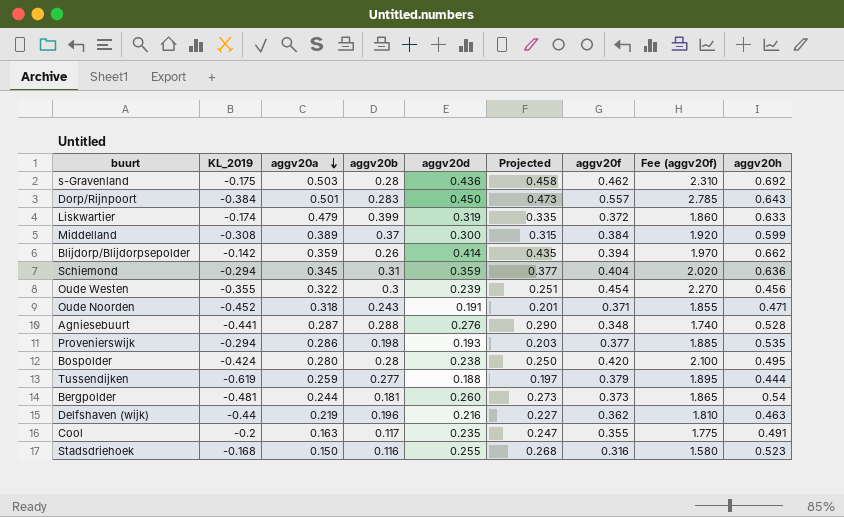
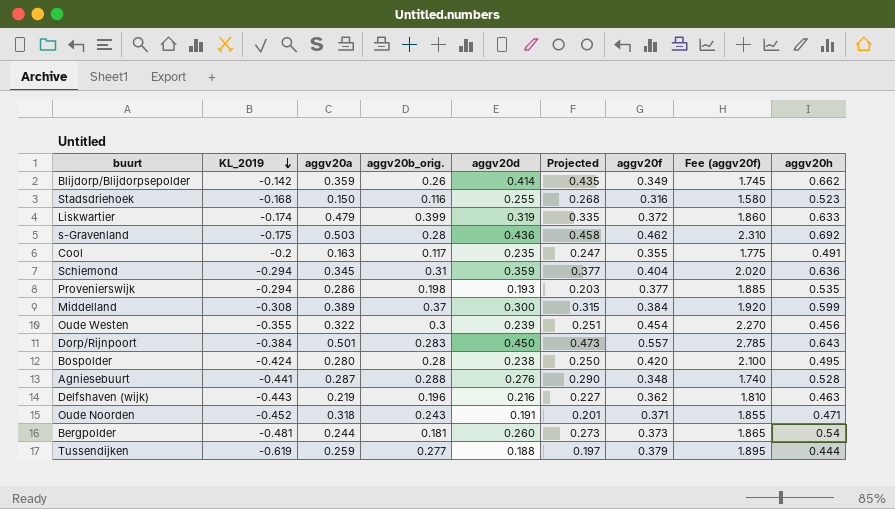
row order: aggv20a descending -> KL_2019 descending
column name: aggv20b -> aggv20b_orig.
Blijdorp/Blijdorpsepolder | aggv20f: 0.394 -> 0.349
Blijdorp/Blijdorpsepolder | Fee (aggv20f): 1.970 -> 1.745
Delfshaven (wijk) | KL_2019: -0.44 -> -0.443

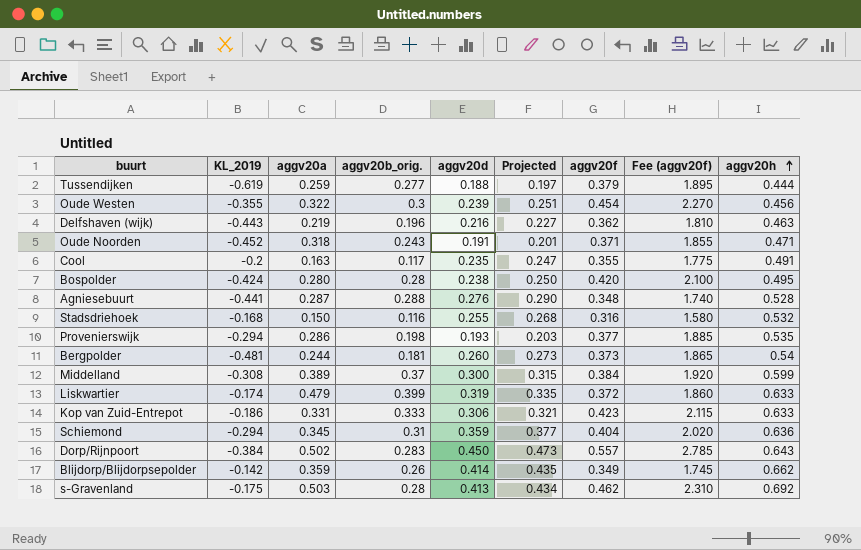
row order: KL_2019 descending -> aggv20h ascending
Stadsdriehoek | aggv20h: 0.523 -> 0.532
row Kop van Zuid-Entrepot: none -> -0.186 | 0.331 | 0.333 | 0.306 | 0.321 | 0.423 | 2.115 | 0.633
Dorp/Rijnpoort | aggv20a: 0.501 -> 0.502
s-Gravenland | aggv20d: 0.436 -> 0.413
s-Gravenland | Projected: 0.458 -> 0.434

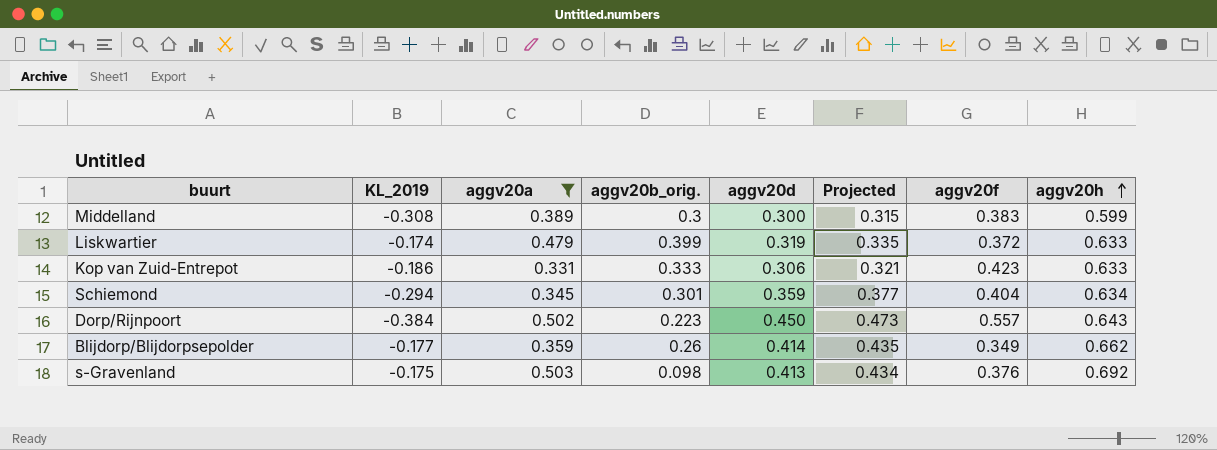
filter: none -> aggv20a >= 0.331
column Fee (aggv20f) | formula: [aggv20f] * 5 -> none
Middelland | aggv20b_orig.: 0.37 -> 0.3
Middelland | aggv20f: 0.384 -> 0.383
Schiemond | aggv20b_orig.: 0.31 -> 0.301
Schiemond | aggv20h: 0.636 -> 0.634
Dorp/Rijnpoort | aggv20b_orig.: 0.283 -> 0.223
Blijdorp/Blijdorpsepolder | KL_2019: -0.142 -> -0.177
s-Gravenland | aggv20b_orig.: 0.28 -> 0.098
s-Gravenland | aggv20f: 0.462 -> 0.376

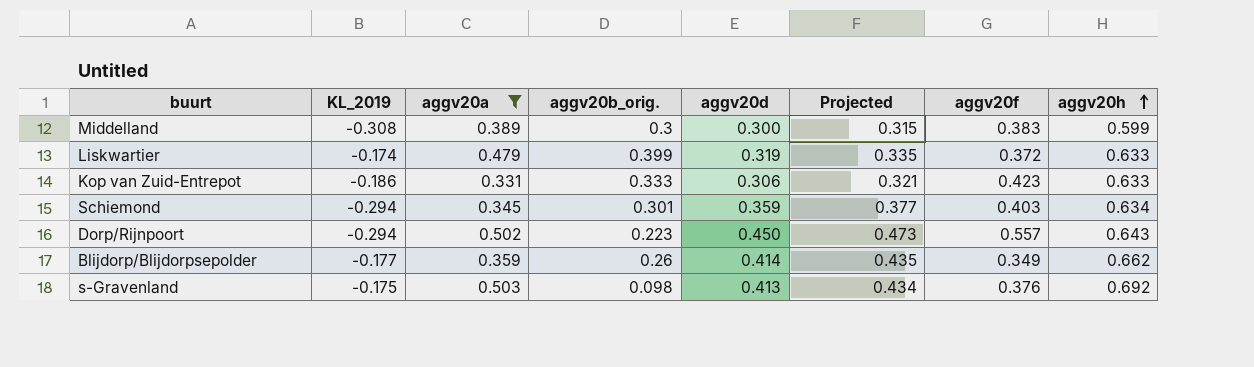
Schiemond | aggv20f: 0.404 -> 0.403
Dorp/Rijnpoort | KL_2019: -0.384 -> -0.294

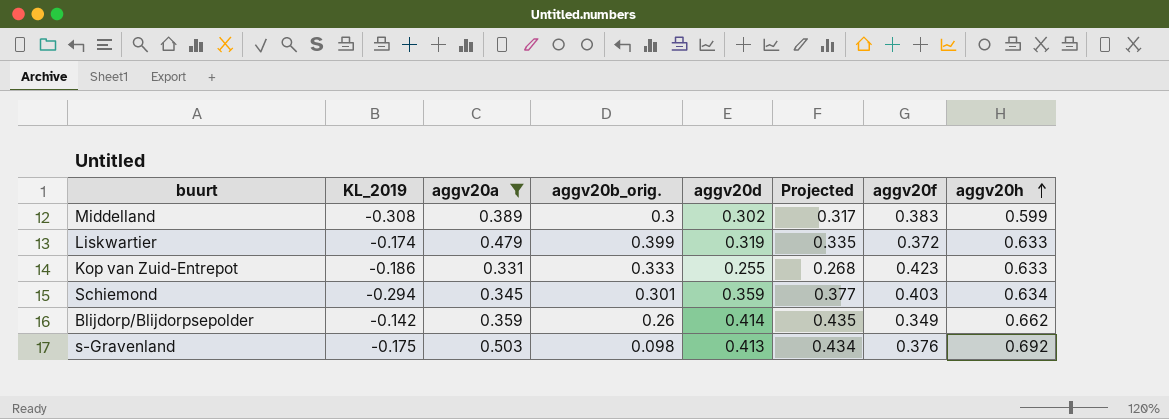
row Dorp/Rijnpoort: -0.294 | 0.502 | 0.223 | 0.450 | 0.473 | 0.557 | 0.643 -> none
Middelland | aggv20d: 0.300 -> 0.302
Middelland | Projected: 0.315 -> 0.317
Kop van Zuid-Entrepot | aggv20d: 0.306 -> 0.255
Kop van Zuid-Entrepot | Projected: 0.321 -> 0.268
Blijdorp/Blijdorpsepolder | KL_2019: -0.177 -> -0.142

